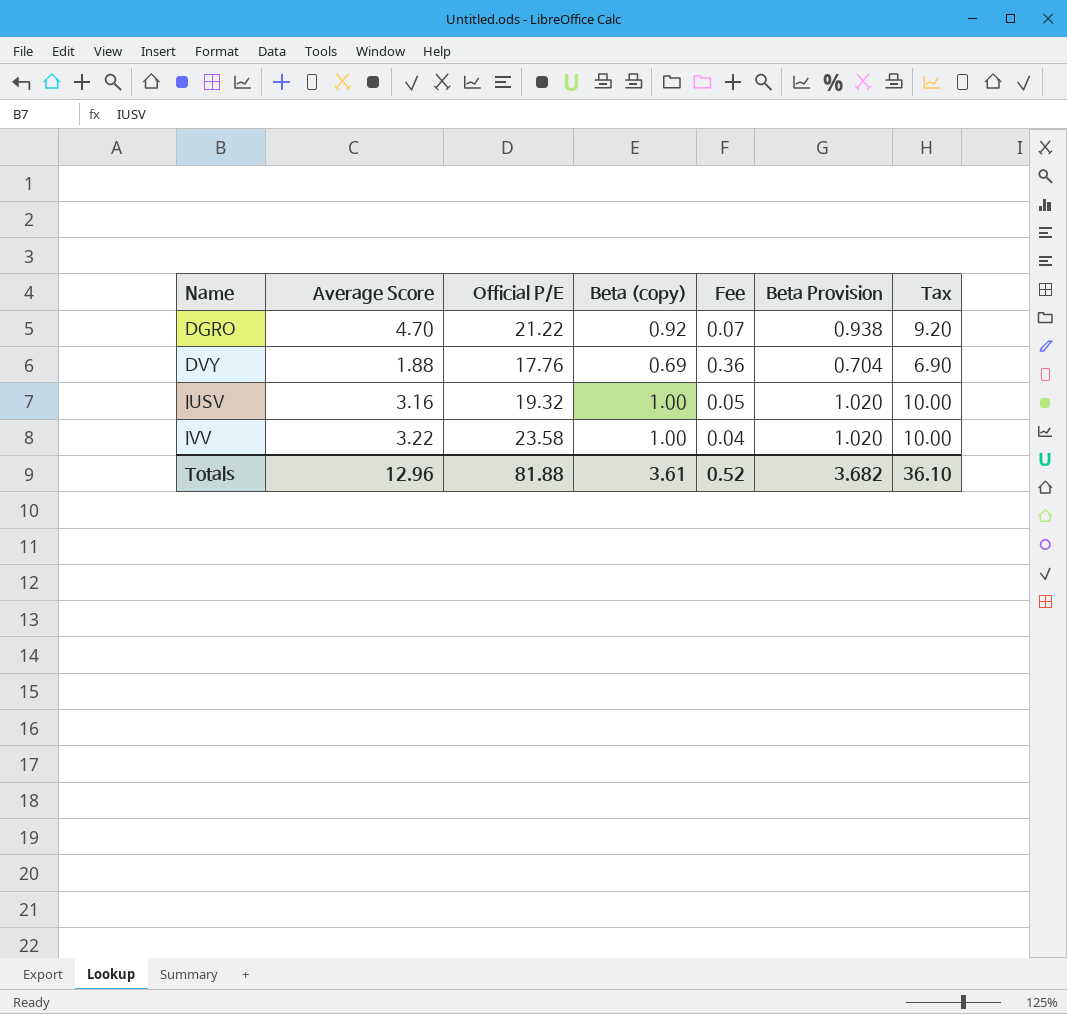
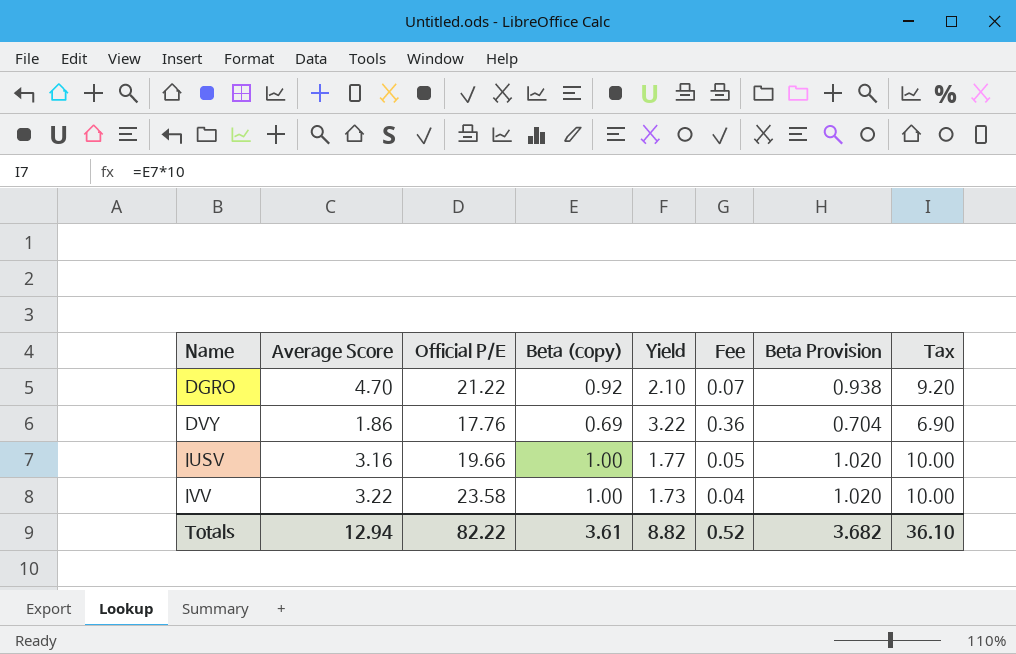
column Yield | position: none -> 5
DVY | Average Score: 1.88 -> 1.86
IUSV | Official P/E: 19.32 -> 19.66
Totals | Average Score: 12.96 -> 12.94
Totals | Official P/E: 81.88 -> 82.22

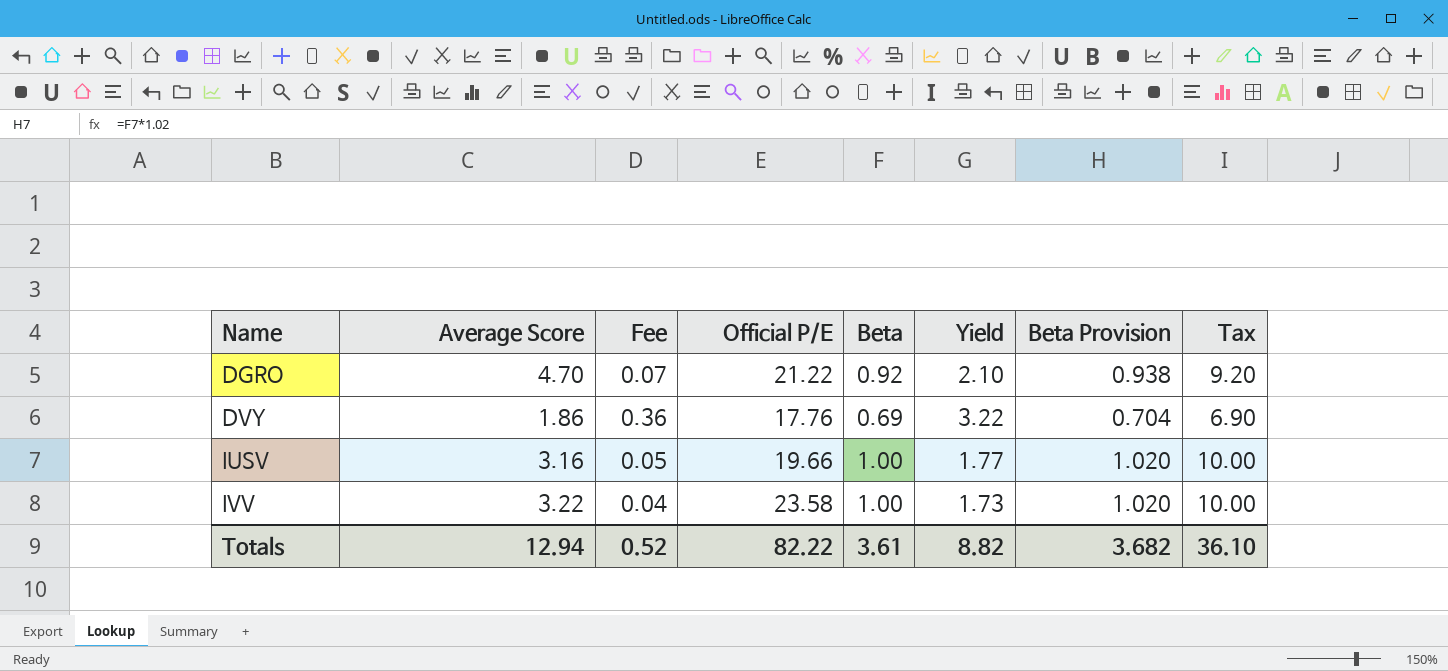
column Fee | position: 6 -> 3
column name: Beta (copy) -> Beta

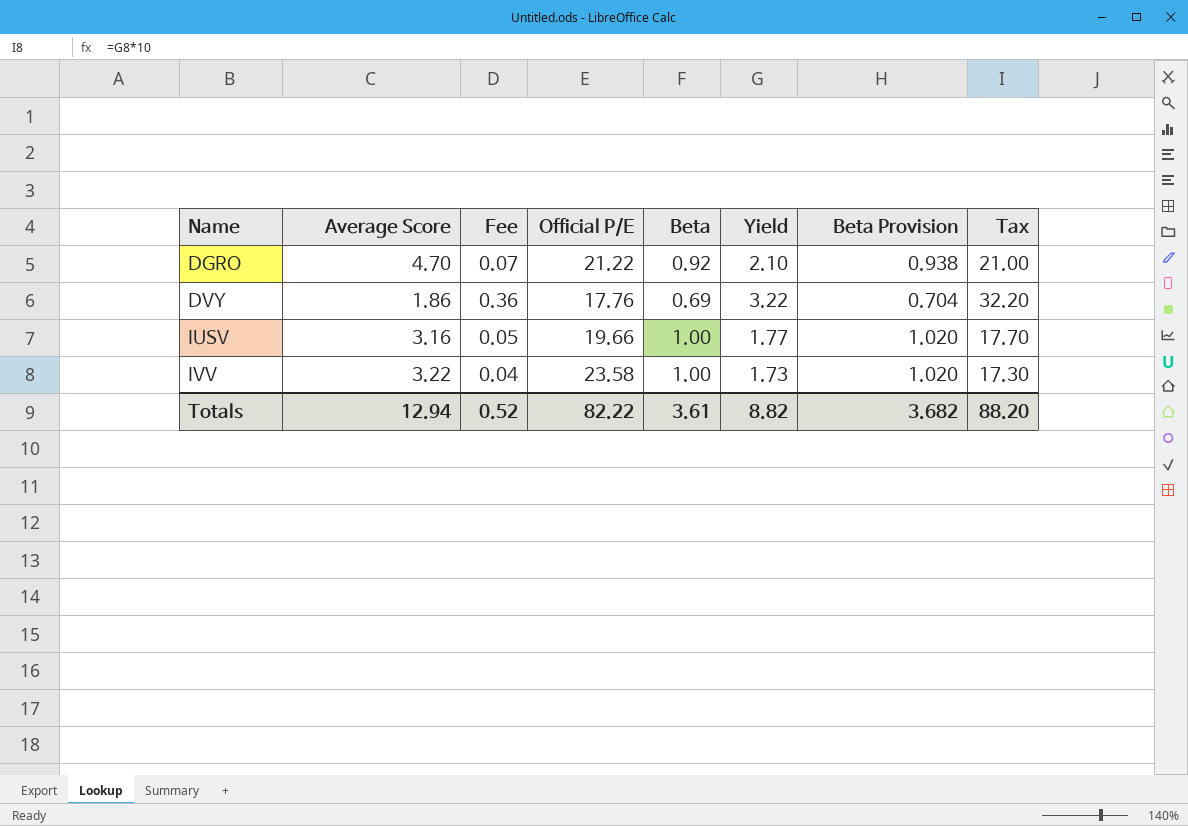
column Tax | formula: [Beta] * 10 -> [Yield] * 10
Totals | Tax: 36.10 -> 88.20

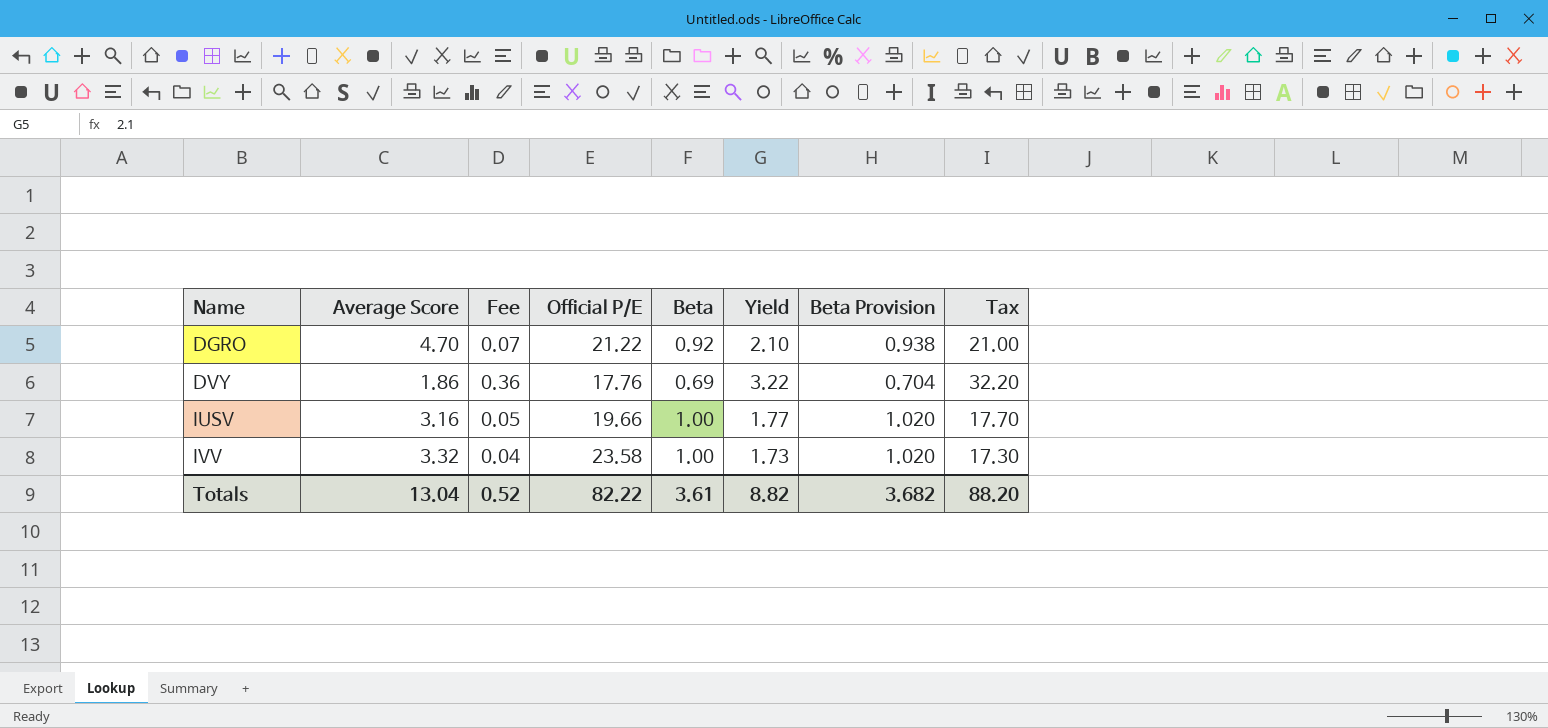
IVV | Average Score: 3.22 -> 3.32
Totals | Average Score: 12.94 -> 13.04

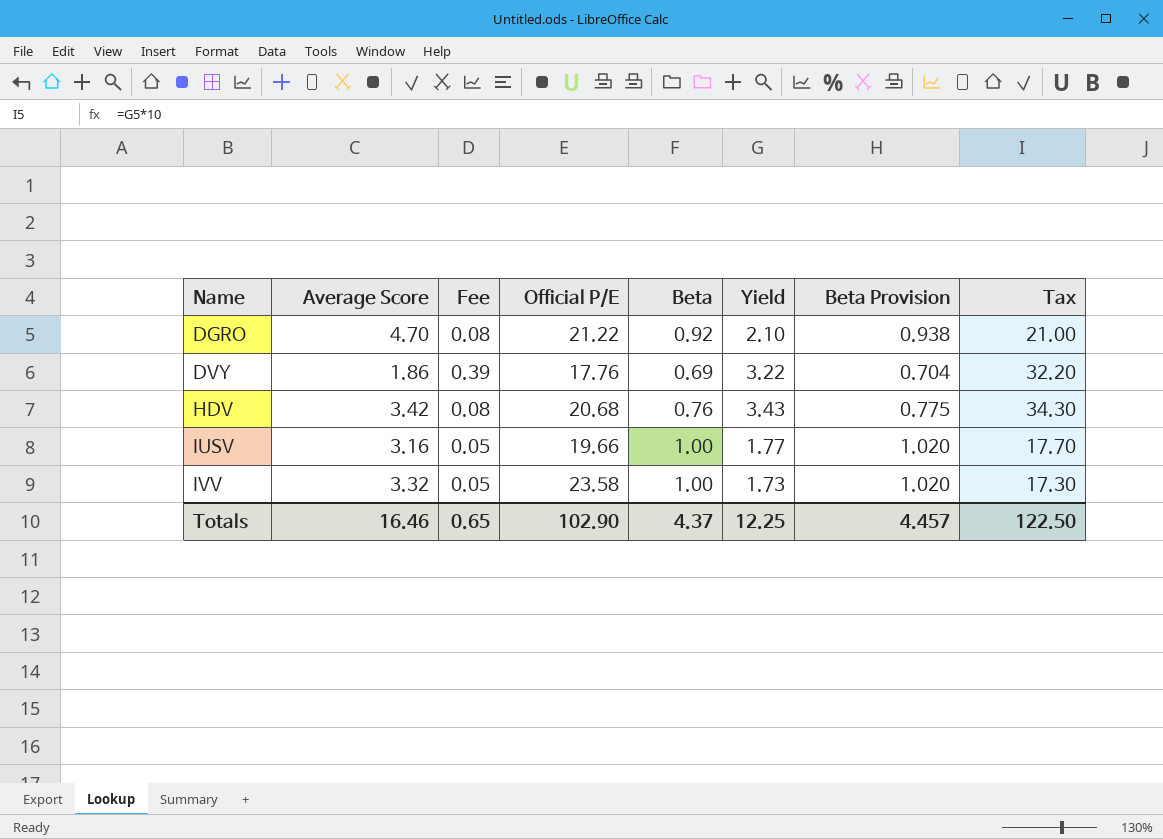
DGRO | Fee: 0.07 -> 0.08
DVY | Fee: 0.36 -> 0.39
row HDV: none -> 3.42 | 0.08 | 20.68 | 0.76 | 3.43 | 0.775 | 34.30
IVV | Fee: 0.04 -> 0.05
Totals | Average Score: 13.04 -> 16.46
Totals | Fee: 0.52 -> 0.65
Totals | Official P/E: 82.22 -> 102.90
Totals | Beta: 3.61 -> 4.37
Totals | Yield: 8.82 -> 12.25
Totals | Beta Provision: 3.682 -> 4.457
Totals | Tax: 88.20 -> 122.50

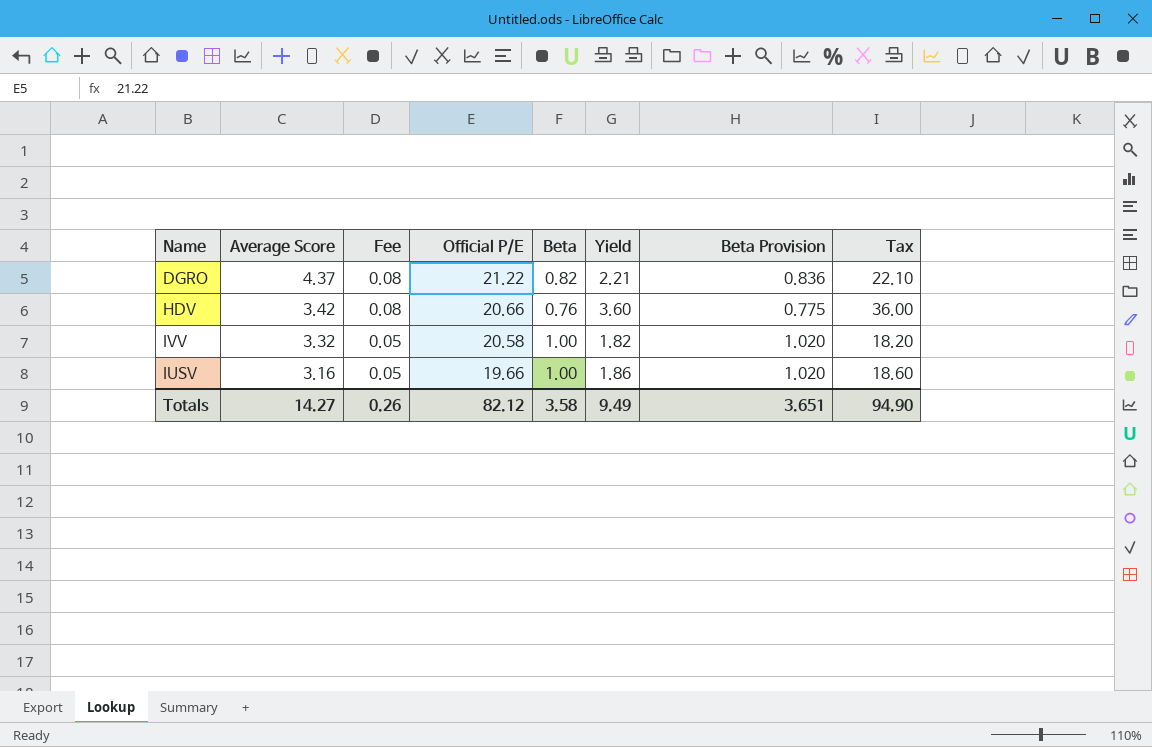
row order: Name ascending -> Average Score descending
row DVY: 1.86 | 0.39 | 17.76 | 0.69 | 3.22 | 0.704 | 32.20 -> none
DGRO | Average Score: 4.70 -> 4.37
DGRO | Beta: 0.92 -> 0.82
DGRO | Yield: 2.10 -> 2.21
DGRO | Beta Provision: 0.938 -> 0.836
DGRO | Tax: 21.00 -> 22.10
HDV | Official P/E: 20.68 -> 20.66
HDV | Yield: 3.43 -> 3.60
HDV | Tax: 34.30 -> 36.00
IVV | Official P/E: 23.58 -> 20.58
IVV | Yield: 1.73 -> 1.82
IVV | Tax: 17.30 -> 18.20
IUSV | Yield: 1.77 -> 1.86
IUSV | Tax: 17.70 -> 18.60
Totals | Average Score: 16.46 -> 14.27
Totals | Fee: 0.65 -> 0.26
Totals | Official P/E: 102.90 -> 82.12
Totals | Beta: 4.37 -> 3.58
Totals | Yield: 12.25 -> 9.49
Totals | Beta Provision: 4.457 -> 3.651
Totals | Tax: 122.50 -> 94.90

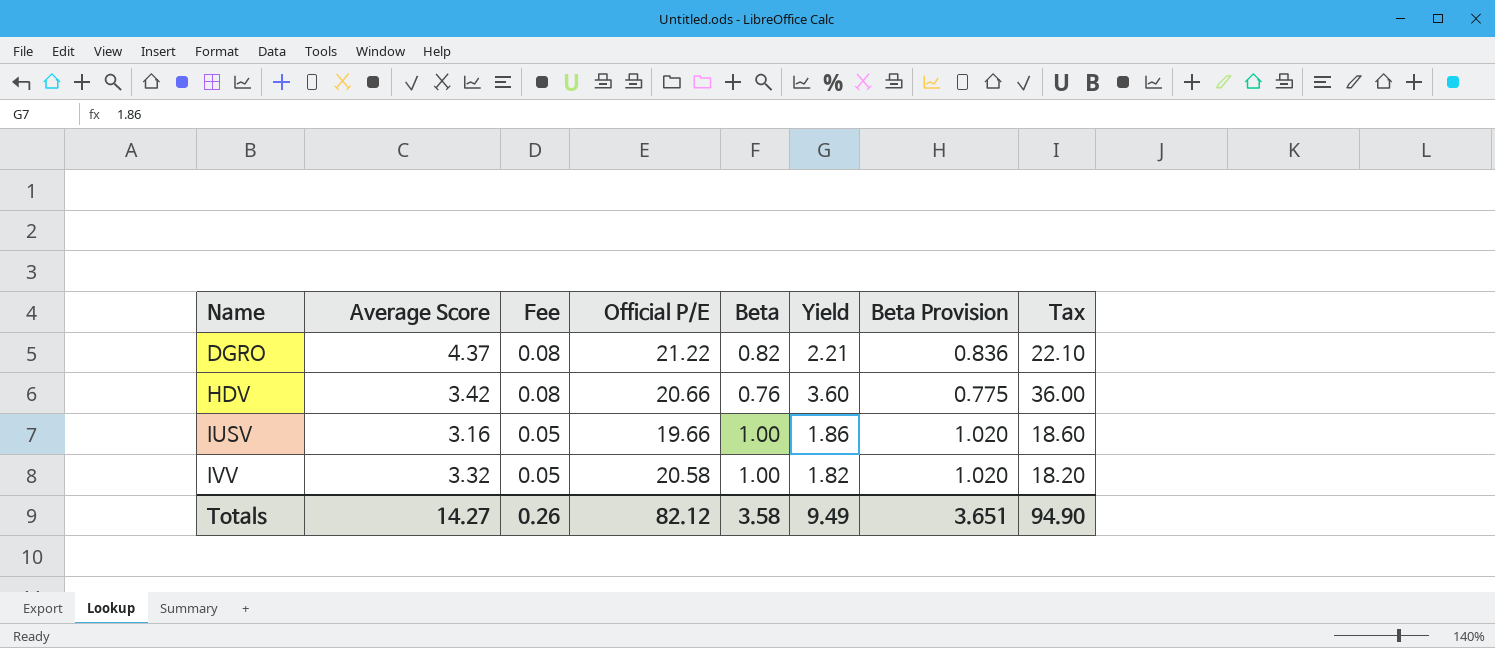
row order: Average Score descending -> Name ascending

